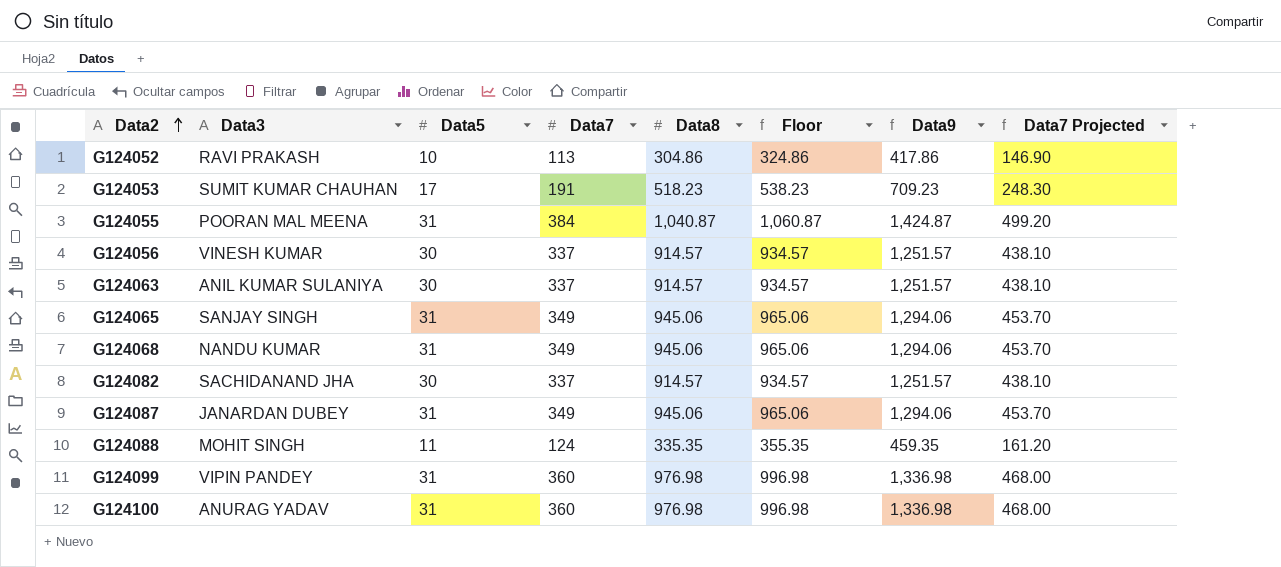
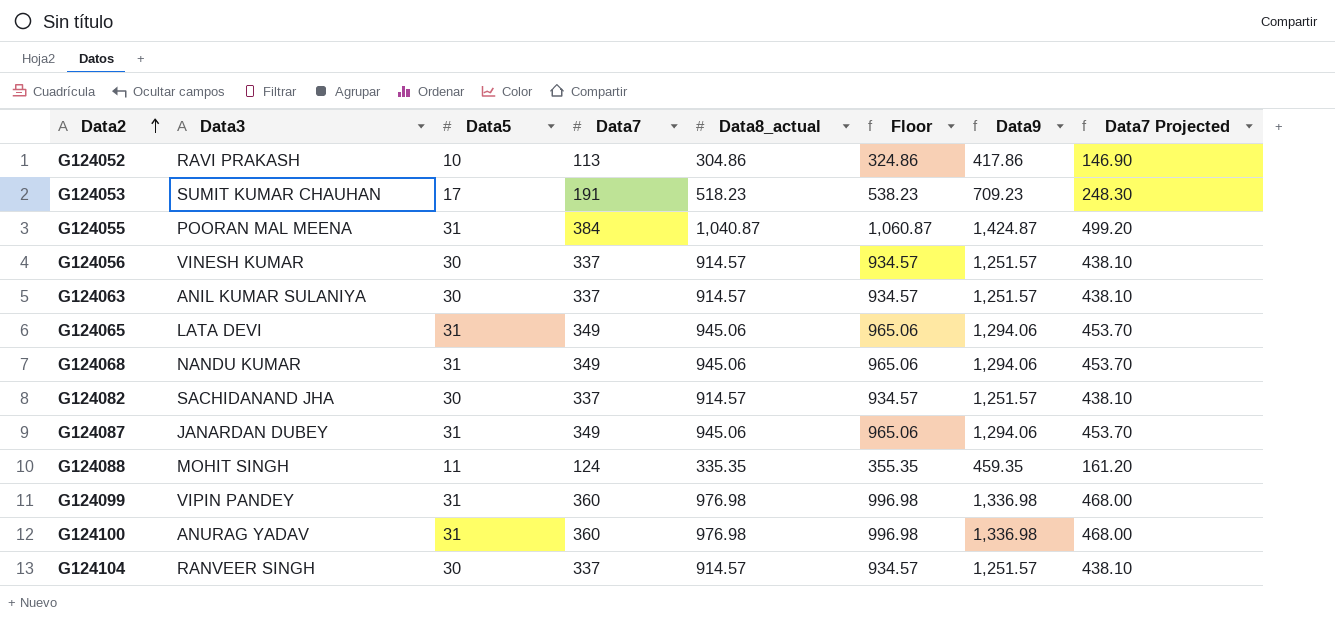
column name: Data8 -> Data8_actual
G124065 | Data3: SANJAY SINGH -> LATA DEVI
row G124104: none -> RANVEER SINGH | 30 | 337 | 914.57 | 934.57 | 1,251.57 | 438.10

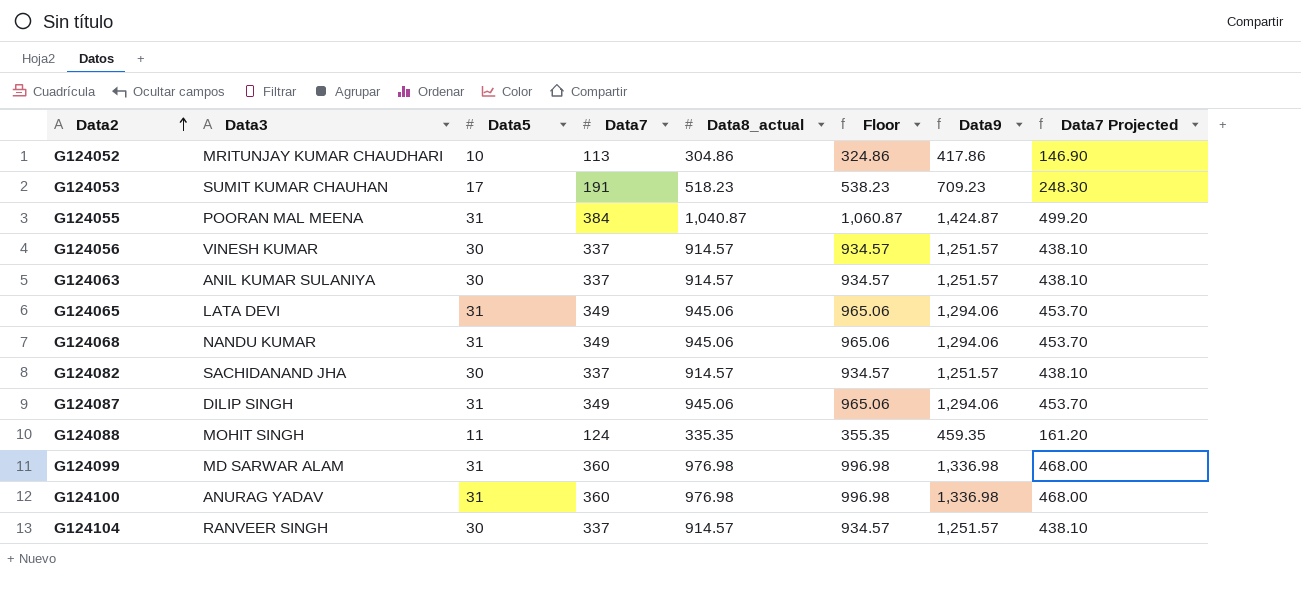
G124052 | Data3: RAVI PRAKASH -> MRITUNJAY KUMAR CHAUDHARI
G124087 | Data3: JANARDAN DUBEY -> DILIP SINGH
G124099 | Data3: VIPIN PANDEY -> MD SARWAR ALAM

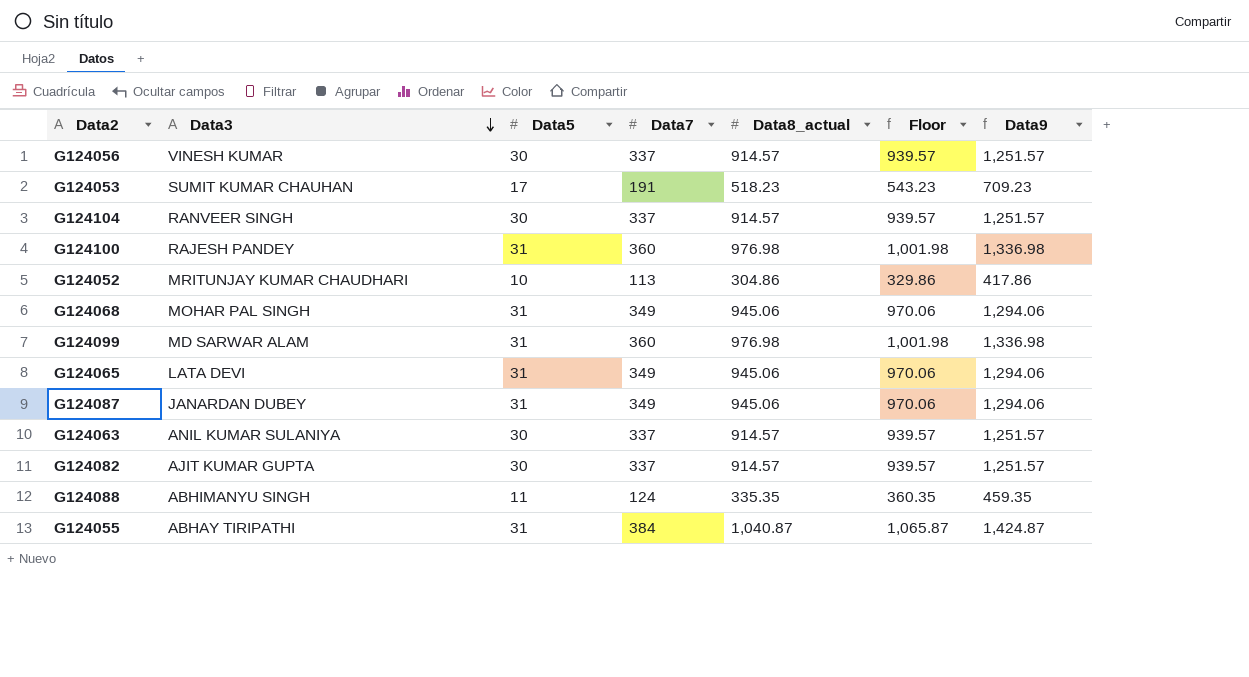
row order: Data2 ascending -> Data3 descending
column Data7 Projected | formula: [Data7] * 1.3 -> none
column Floor | formula: [Data8_actual] + 20 -> [Data8_actual] + 25
G124100 | Data3: ANURAG YADAV -> RAJESH PANDEY
G124068 | Data3: NANDU KUMAR -> MOHAR PAL SINGH
G124087 | Data3: DILIP SINGH -> JANARDAN DUBEY
G124082 | Data3: SACHIDANAND JHA -> AJIT KUMAR GUPTA
G124088 | Data3: MOHIT SINGH -> ABHIMANYU SINGH
G124055 | Data3: POORAN MAL MEENA -> ABHAY TIRIPATHI

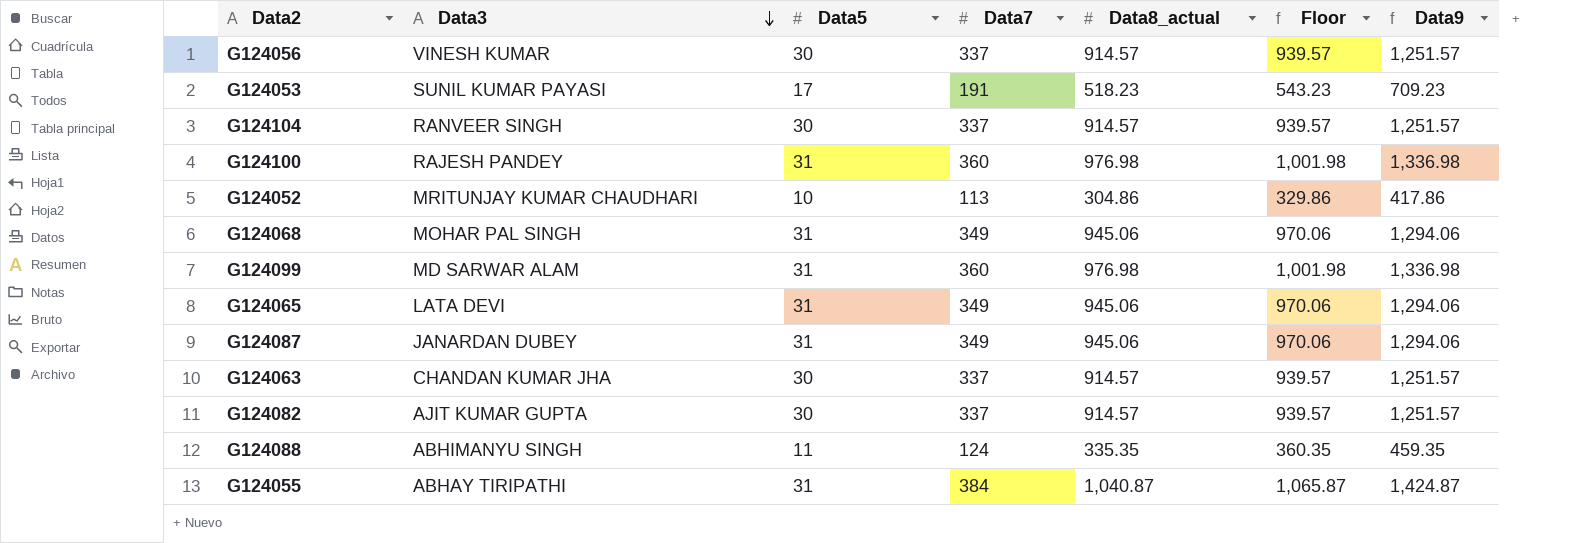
G124053 | Data3: SUMIT KUMAR CHAUHAN -> SUNIL KUMAR PAYASI
G124063 | Data3: ANIL KUMAR SULANIYA -> CHANDAN KUMAR JHA

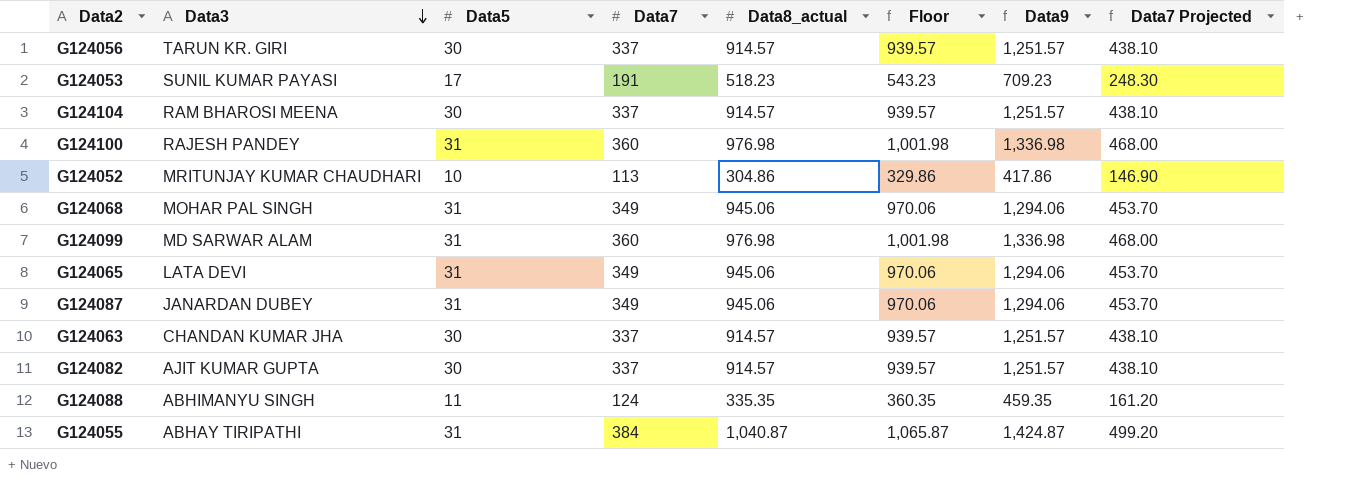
column Data7 Projected | formula: none -> [Data7] * 1.3
G124056 | Data3: VINESH KUMAR -> TARUN KR. GIRI
G124104 | Data3: RANVEER SINGH -> RAM BHAROSI MEENA

